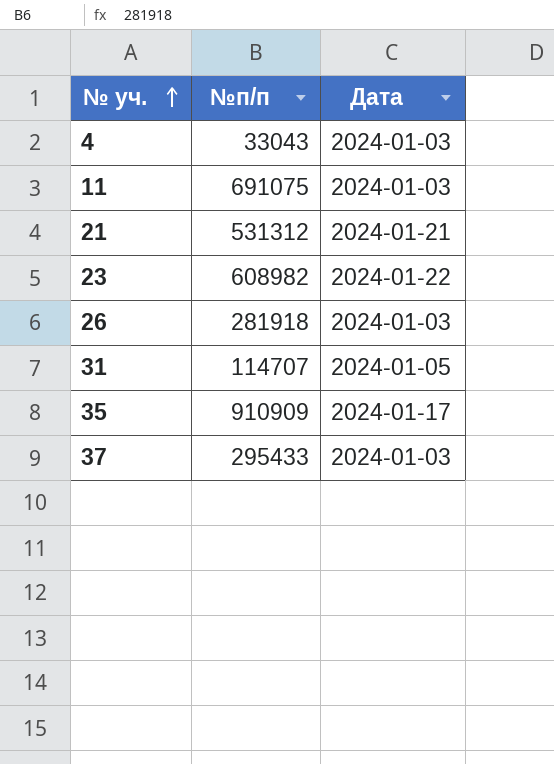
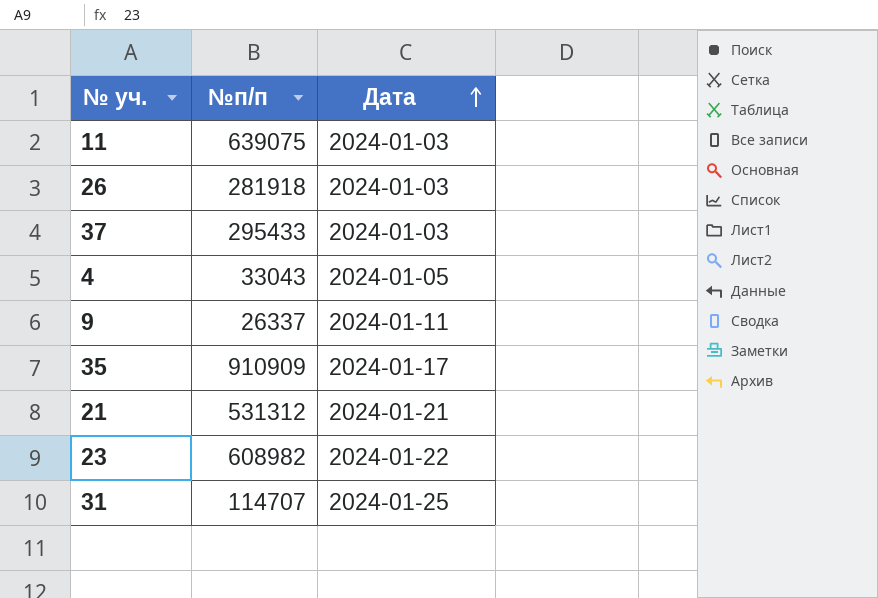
row order: № уч. ascending -> Дата ascending
11 | №п/п: 691075 -> 639075
4 | Дата: 2024-01-03 -> 2024-01-05
row 9: none -> 26337 | 2024-01-11
31 | Дата: 2024-01-05 -> 2024-01-25

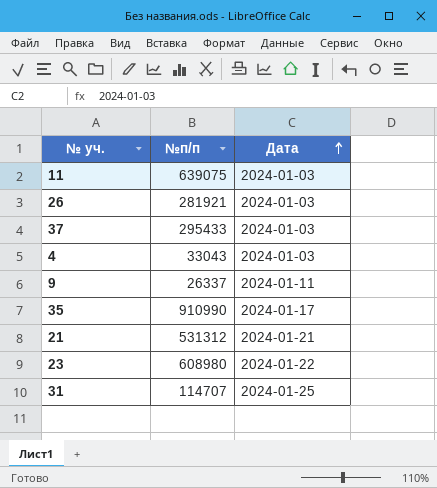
26 | №п/п: 281918 -> 281921
4 | Дата: 2024-01-05 -> 2024-01-03
35 | №п/п: 910909 -> 910990
23 | №п/п: 608982 -> 608980

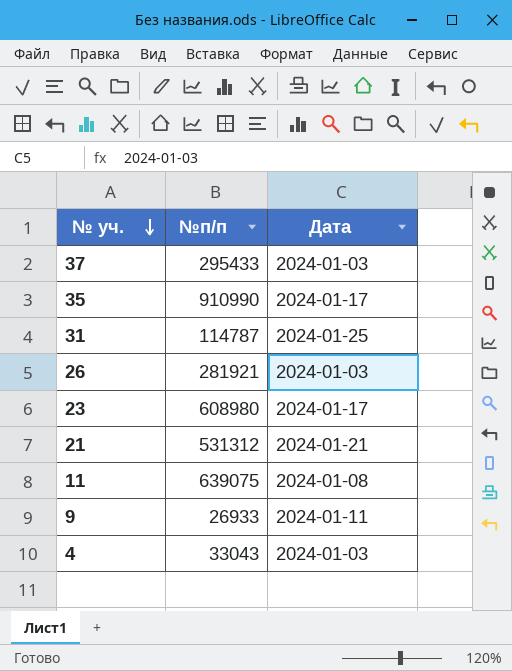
row order: Дата ascending -> № уч. descending
31 | №п/п: 114707 -> 114787
23 | Дата: 2024-01-22 -> 2024-01-17
11 | Дата: 2024-01-03 -> 2024-01-08
9 | №п/п: 26337 -> 26933

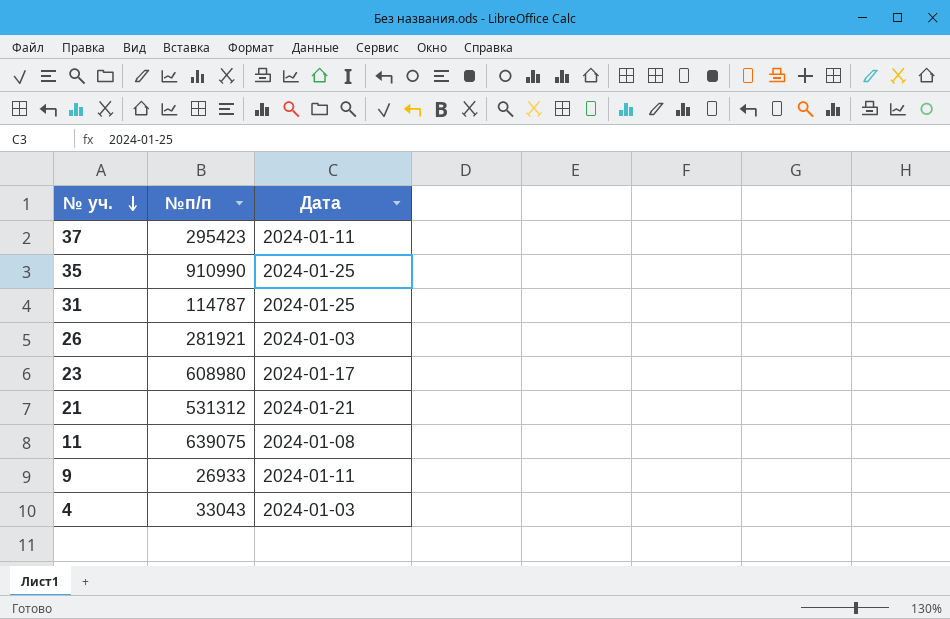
37 | №п/п: 295433 -> 295423
37 | Дата: 2024-01-03 -> 2024-01-11
35 | Дата: 2024-01-17 -> 2024-01-25

